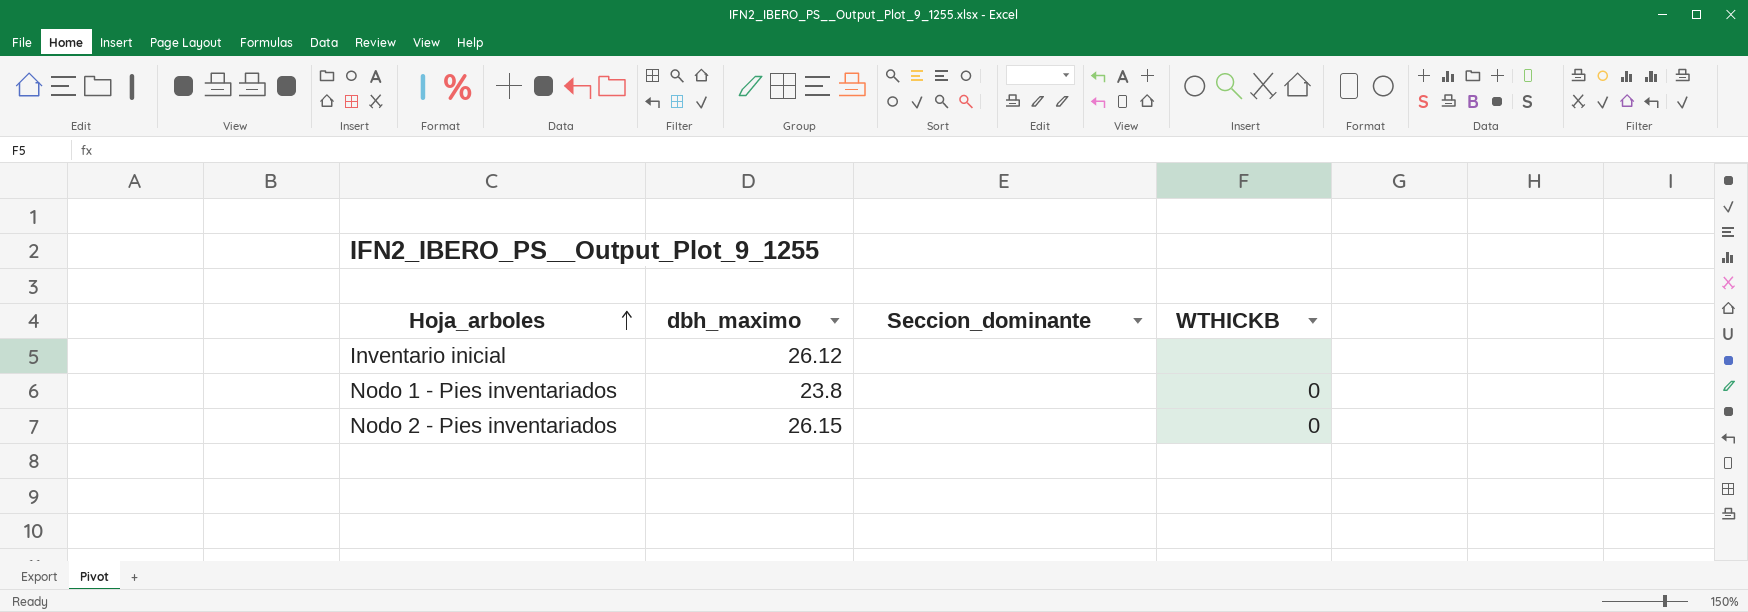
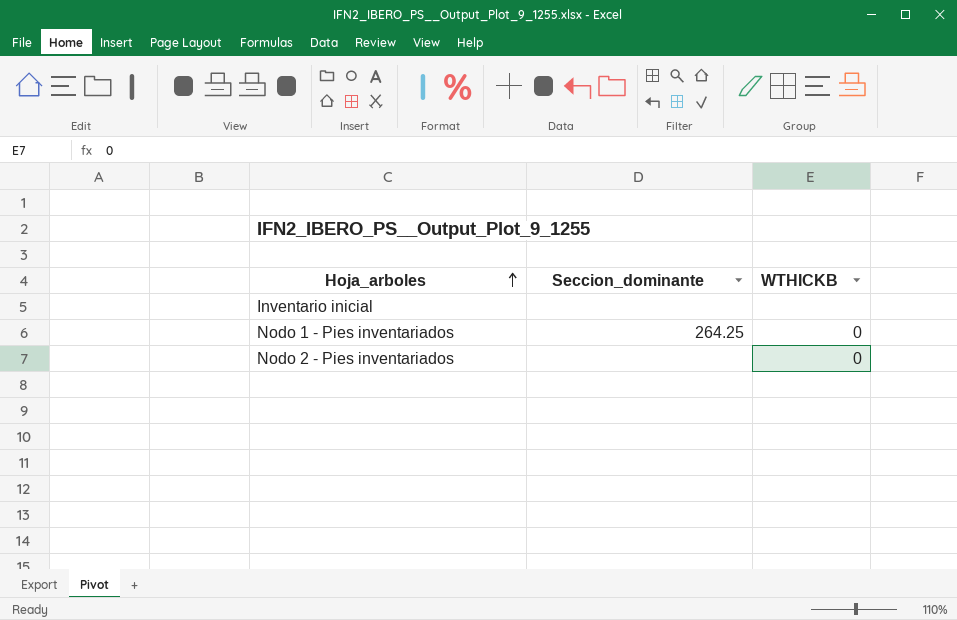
column dbh_maximo | position: 2 -> none
Nodo 1 - Pies inventariados | Seccion_dominante: none -> 264.25

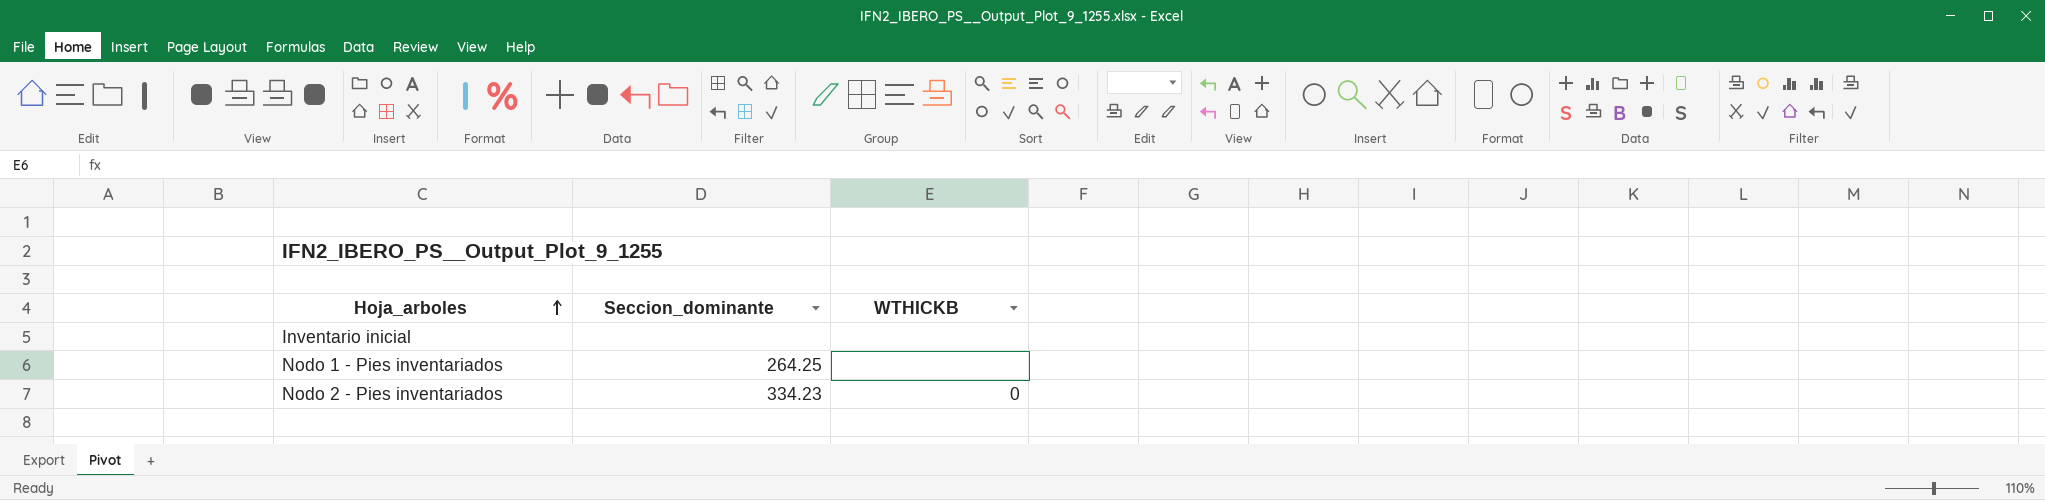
Nodo 1 - Pies inventariados | WTHICKB: 0 -> none
Nodo 2 - Pies inventariados | Seccion_dominante: none -> 334.23

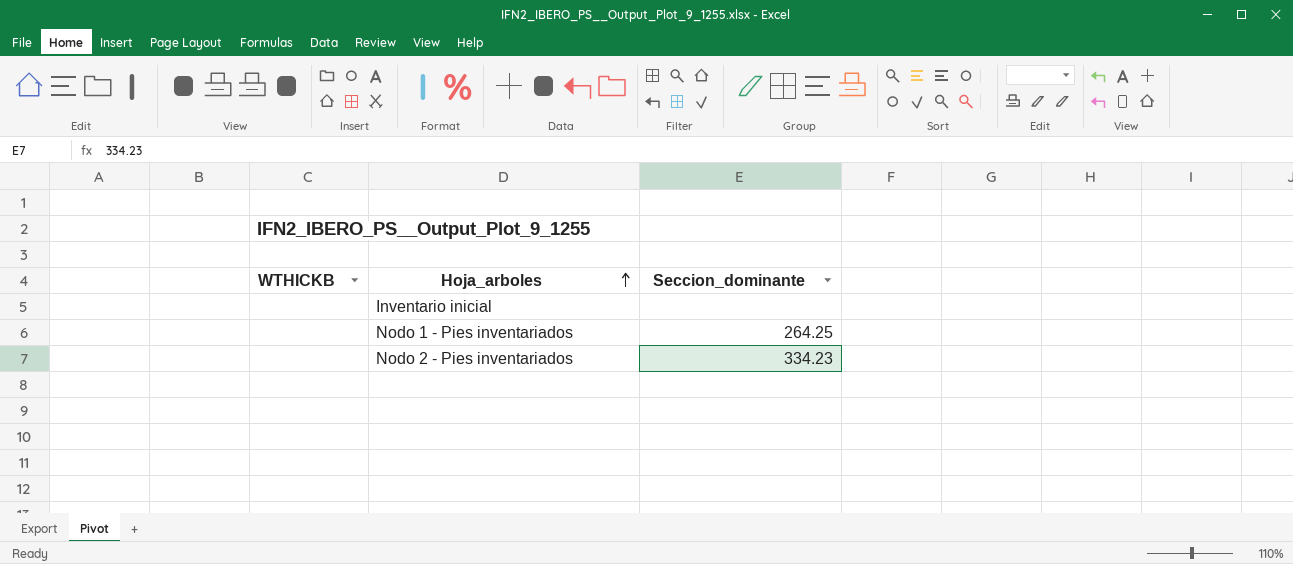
column WTHICKB | position: 3 -> 1
Nodo 2 - Pies inventariados | WTHICKB: 0 -> none

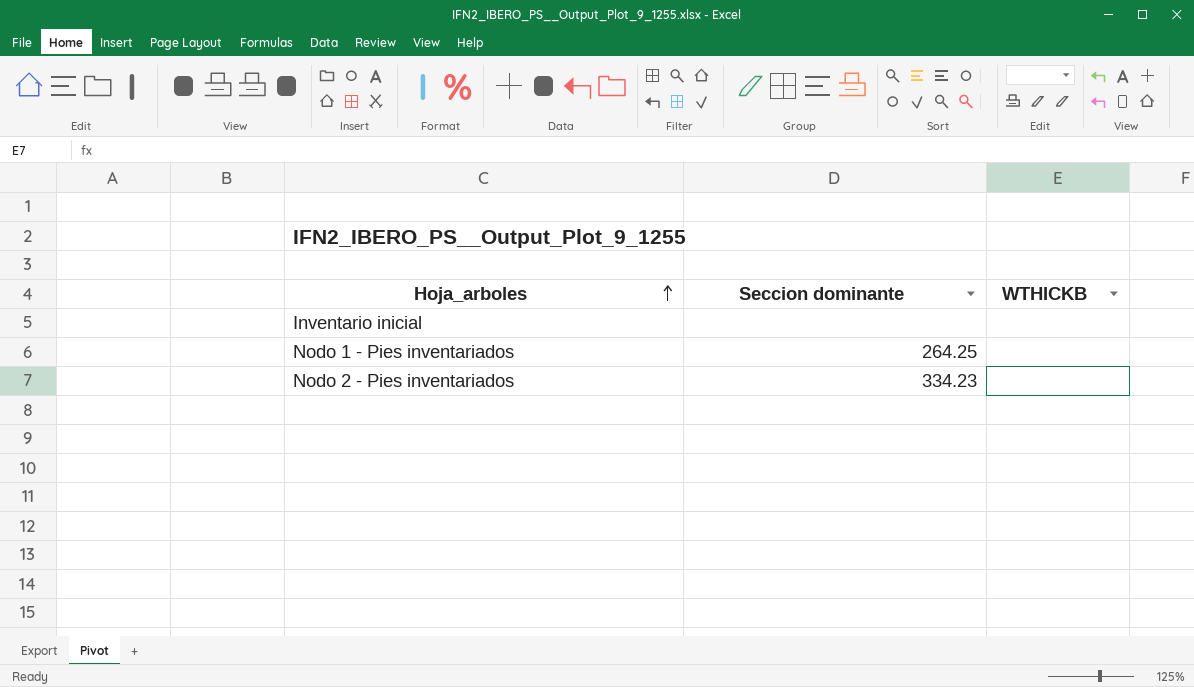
column name: Seccion_dominante -> Seccion dominante
column WTHICKB | position: 1 -> 3

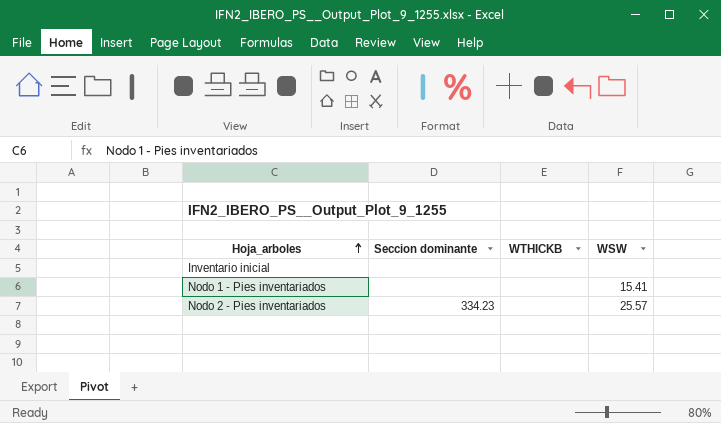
column WSW | position: none -> 4
Nodo 1 - Pies inventariados | Seccion dominante: 264.25 -> none

